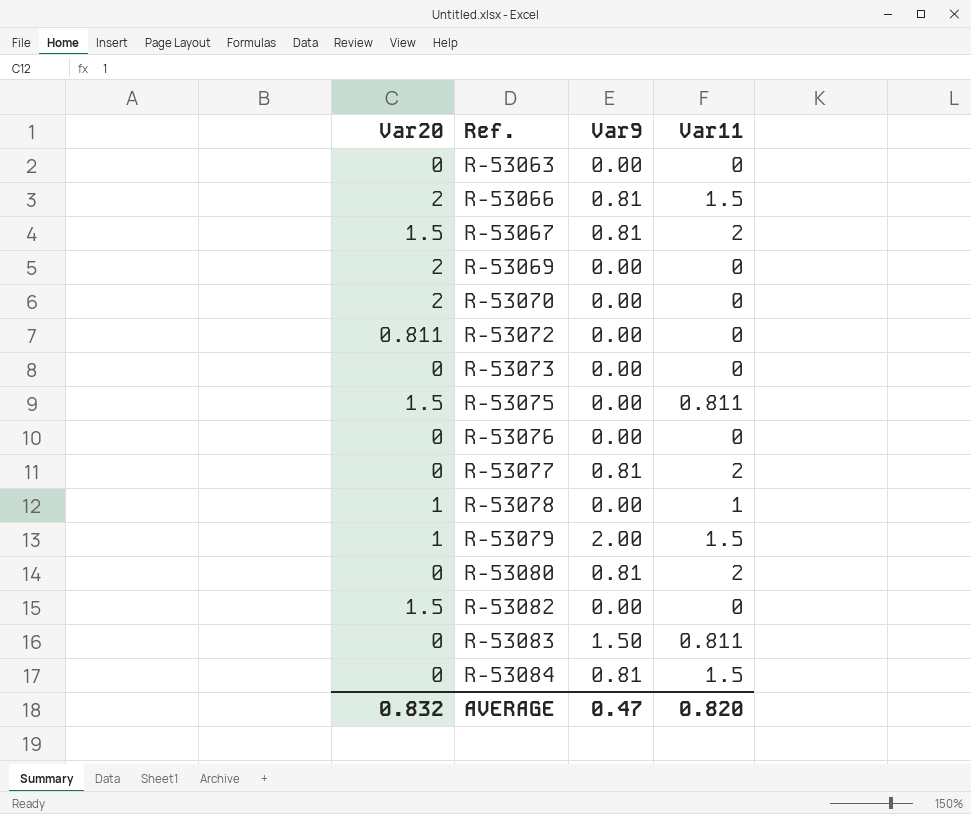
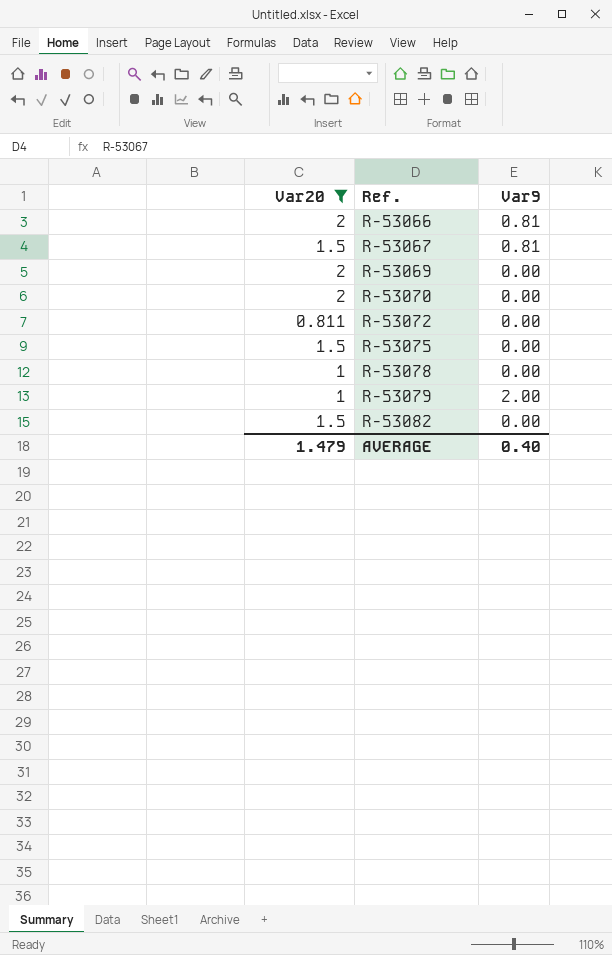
filter: none -> Var20 != 0
column Var11 | position: 4 -> none
AVERAGE | Var20: 0.832 -> 1.479
AVERAGE | Var9: 0.47 -> 0.40

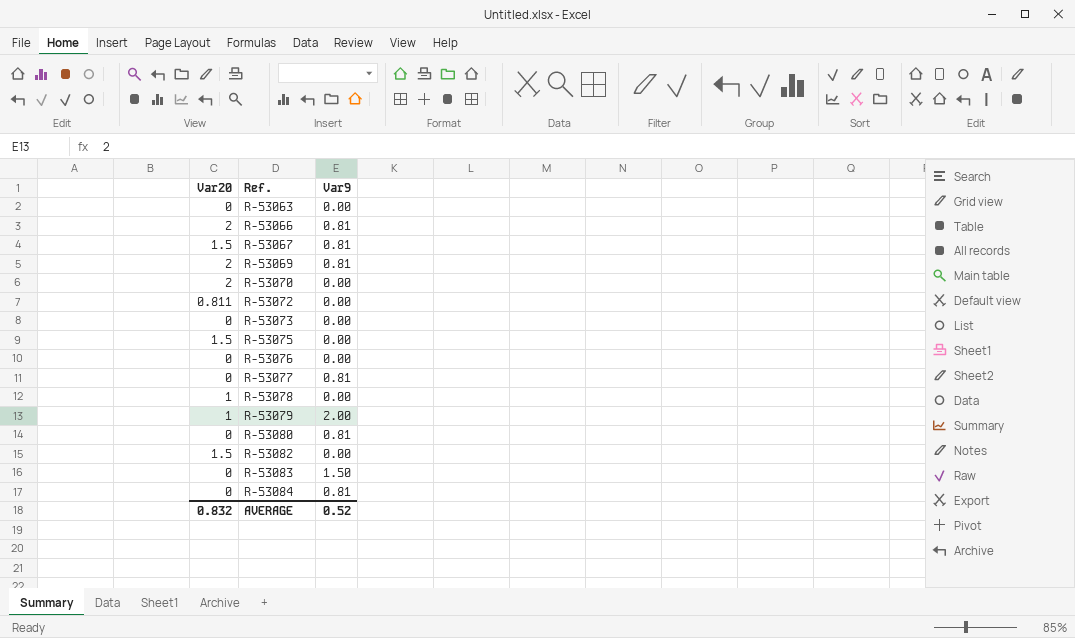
filter: Var20 != 0 -> none
R-53069 | Var9: 0.00 -> 0.81
AVERAGE | Var20: 1.479 -> 0.832
AVERAGE | Var9: 0.40 -> 0.52

